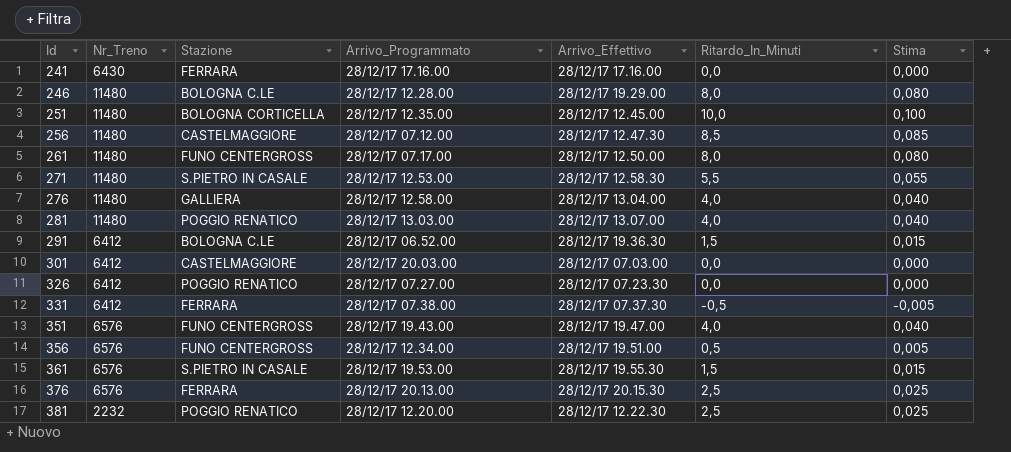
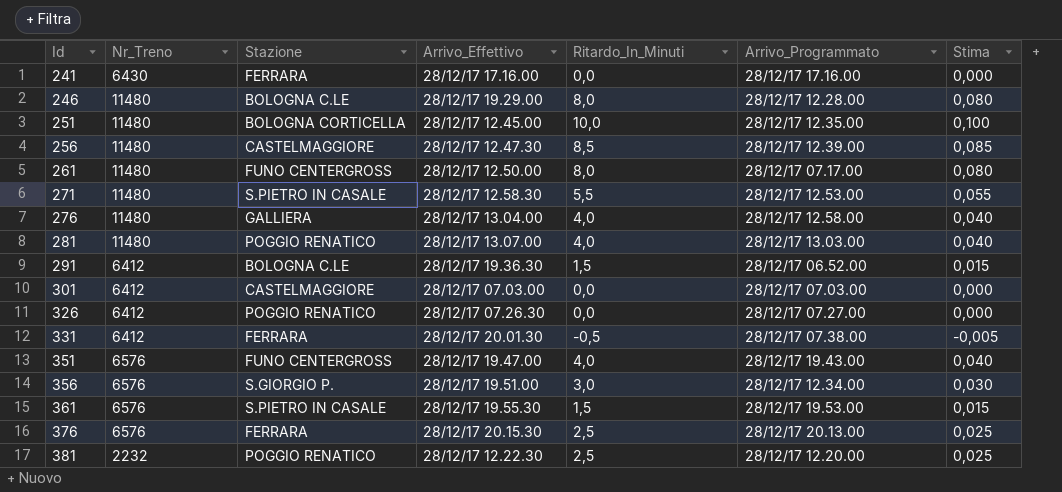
column Arrivo_Programmato | position: 4 -> 6
256 | Arrivo_Programmato: 28/12/17 07.12.00 -> 28/12/17 12.39.00
301 | Arrivo_Programmato: 28/12/17 20.03.00 -> 28/12/17 07.03.00
326 | Arrivo_Effettivo: 28/12/17 07.23.30 -> 28/12/17 07.26.30
331 | Arrivo_Effettivo: 28/12/17 07.37.30 -> 28/12/17 20.01.30
356 | Stazione: FUNO CENTERGROSS -> S.GIORGIO P.
356 | Ritardo_In_Minuti: 0,5 -> 3,0
356 | Stima: 0,005 -> 0,030

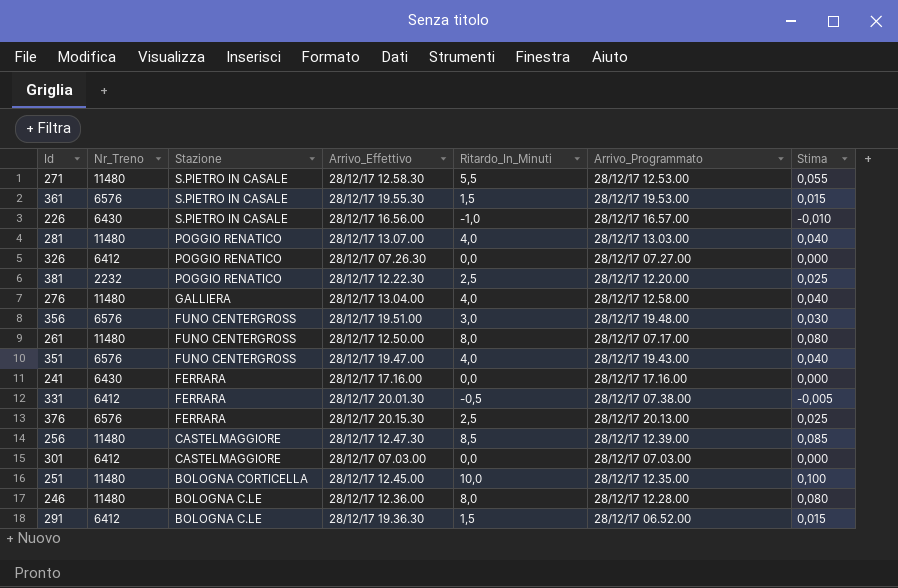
row order: Id ascending -> Stazione descending
row 226: none -> 6430 | S.PIETRO IN CASALE | 28/12/17 16.56.00 | -1,0 | 28/12/17 16.57.00 | -0,010
356 | Stazione: S.GIORGIO P. -> FUNO CENTERGROSS
356 | Arrivo_Programmato: 28/12/17 12.34.00 -> 28/12/17 19.48.00
246 | Arrivo_Effettivo: 28/12/17 19.29.00 -> 28/12/17 12.36.00

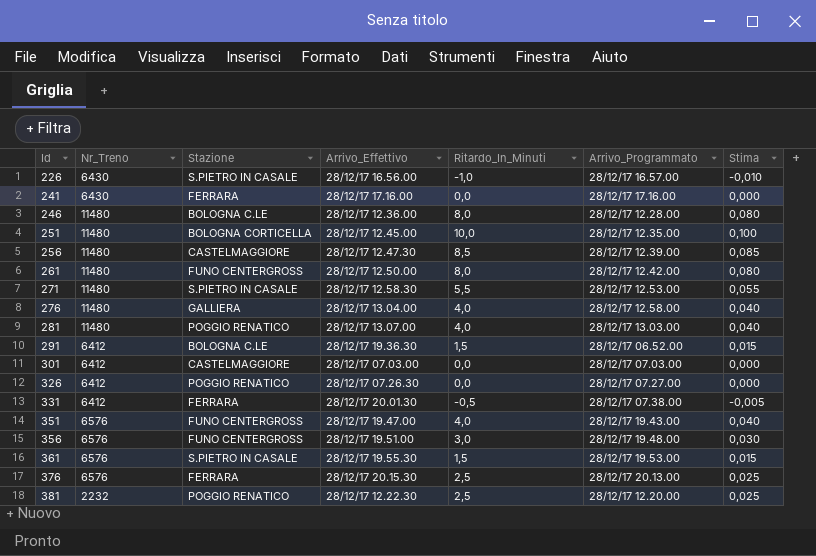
row order: Stazione descending -> Id ascending
261 | Arrivo_Programmato: 28/12/17 07.17.00 -> 28/12/17 12.42.00

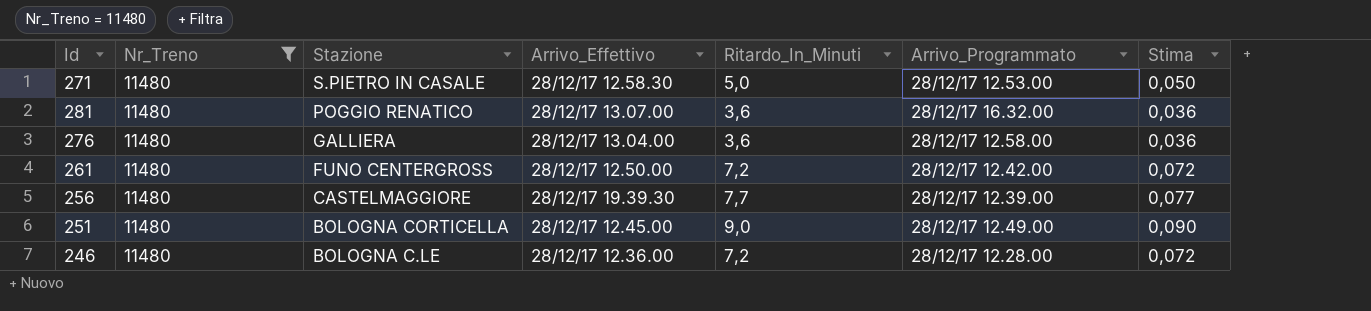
filter: none -> Nr_Treno = 11480
row order: Id ascending -> Stazione descending
271 | Ritardo_In_Minuti: 5,5 -> 5,0
271 | Stima: 0,055 -> 0,050
281 | Ritardo_In_Minuti: 4,0 -> 3,6
281 | Arrivo_Programmato: 28/12/17 13.03.00 -> 28/12/17 16.32.00
281 | Stima: 0,040 -> 0,036
276 | Ritardo_In_Minuti: 4,0 -> 3,6
276 | Stima: 0,040 -> 0,036
261 | Ritardo_In_Minuti: 8,0 -> 7,2
261 | Stima: 0,080 -> 0,072
256 | Arrivo_Effettivo: 28/12/17 12.47.30 -> 28/12/17 19.39.30
256 | Ritardo_In_Minuti: 8,5 -> 7,7
256 | Stima: 0,085 -> 0,077
251 | Ritardo_In_Minuti: 10,0 -> 9,0
251 | Arrivo_Programmato: 28/12/17 12.35.00 -> 28/12/17 12.49.00
251 | Stima: 0,100 -> 0,090
246 | Ritardo_In_Minuti: 8,0 -> 7,2
246 | Stima: 0,080 -> 0,072

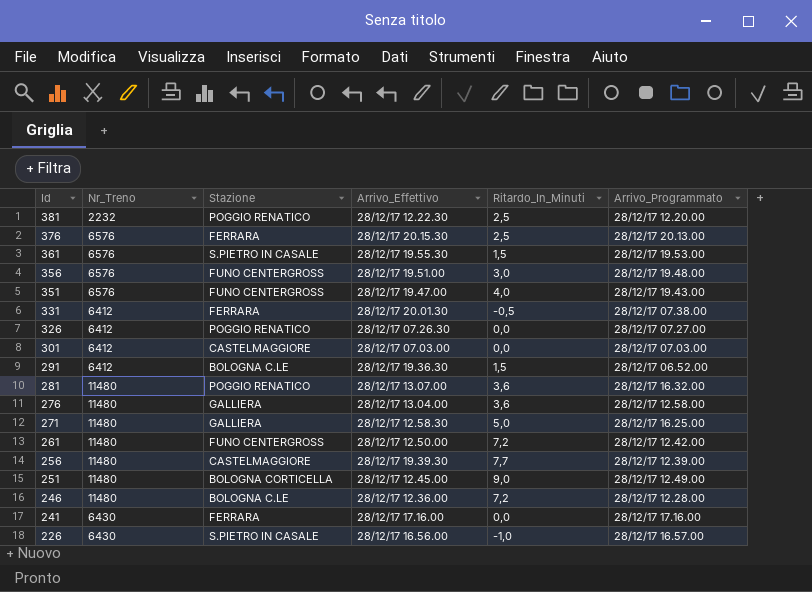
filter: Nr_Treno = 11480 -> none
row order: Stazione descending -> Id descending
column Stima | formula: [Ritardo_In_Minuti] * 0,01 -> none
271 | Stazione: S.PIETRO IN CASALE -> GALLIERA
271 | Arrivo_Programmato: 28/12/17 12.53.00 -> 28/12/17 16.25.00

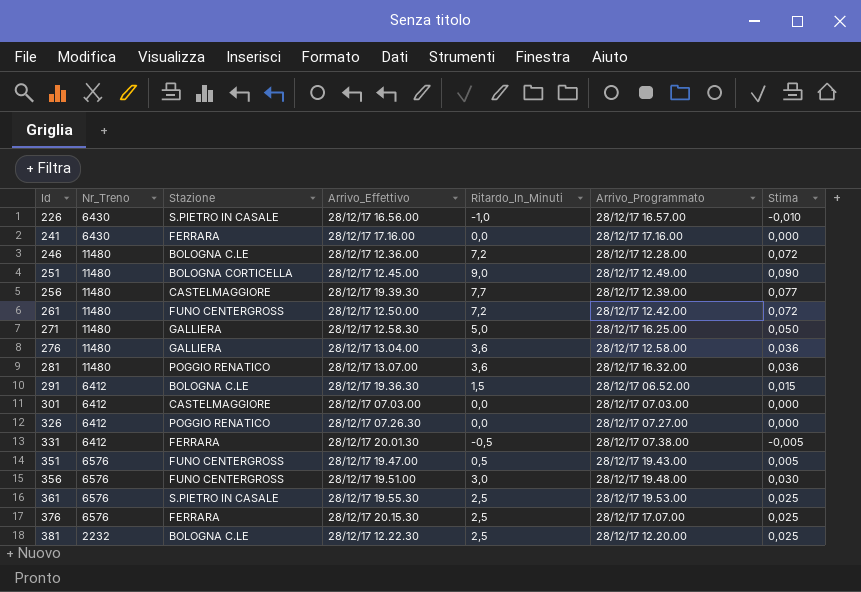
row order: Id descending -> Id ascending
column Stima | formula: none -> [Ritardo_In_Minuti] * 0,01
351 | Ritardo_In_Minuti: 4,0 -> 0,5
361 | Ritardo_In_Minuti: 1,5 -> 2,5
376 | Arrivo_Programmato: 28/12/17 20.13.00 -> 28/12/17 17.07.00
381 | Stazione: POGGIO RENATICO -> BOLOGNA C.LE

